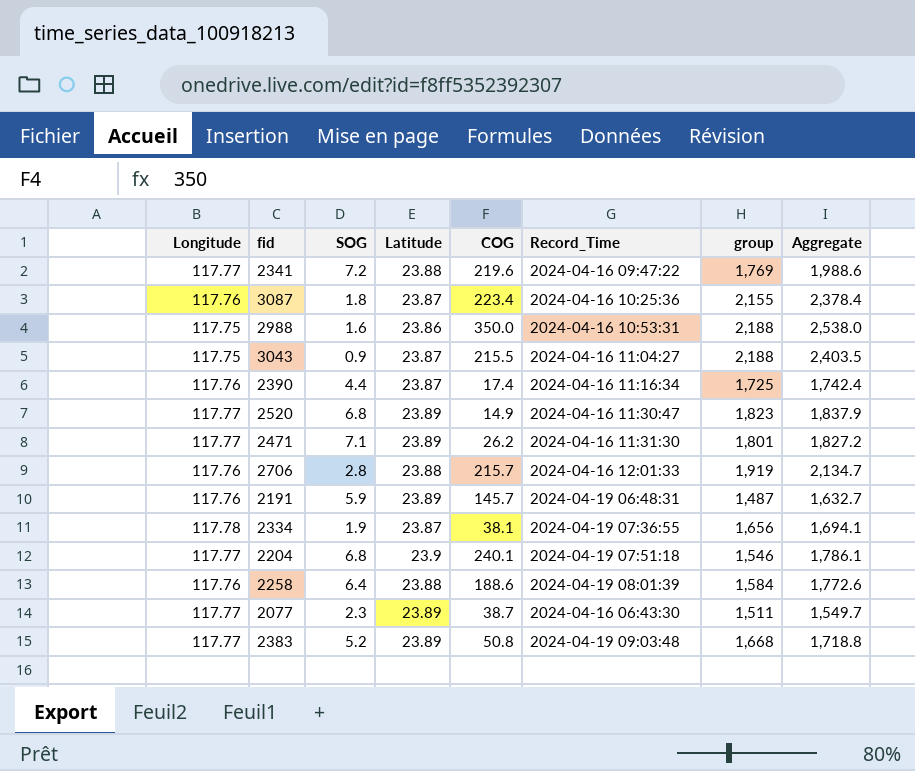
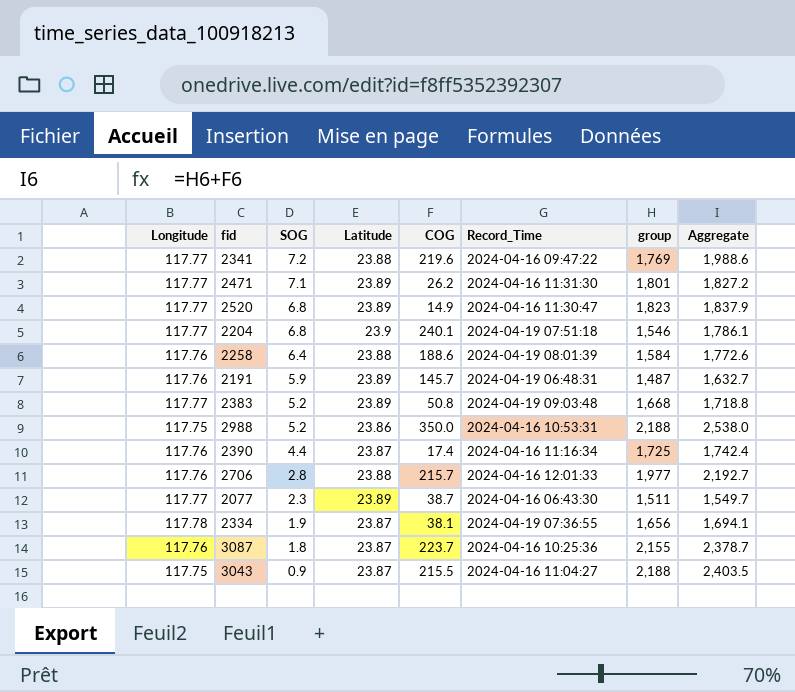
row order: none -> SOG descending
2988 | SOG: 1.6 -> 5.2
2706 | group: 1,919 -> 1,977
2706 | Aggregate: 2,134.7 -> 2,192.7
3087 | COG: 223.4 -> 223.7
3087 | Aggregate: 2,378.4 -> 2,378.7

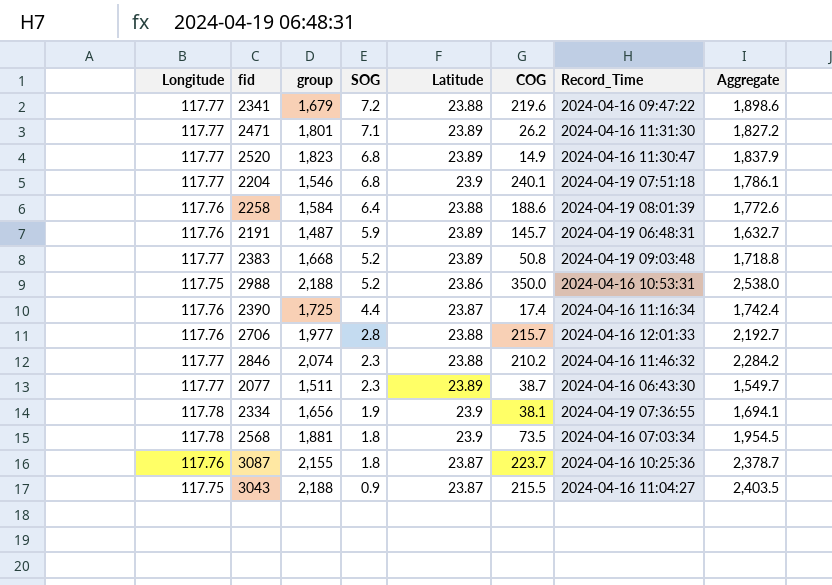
column group | position: 7 -> 3
2341 | group: 1,769 -> 1,679
2341 | Aggregate: 1,988.6 -> 1,898.6
row 2846: none -> 117.77 | 2,074 | 2.3 | 23.88 | 210.2 | 2024-04-16 11:46:32 | 2,284.2
2334 | Latitude: 23.87 -> 23.9
row 2568: none -> 117.78 | 1,881 | 1.8 | 23.9 | 73.5 | 2024-04-16 07:03:34 | 1,954.5

